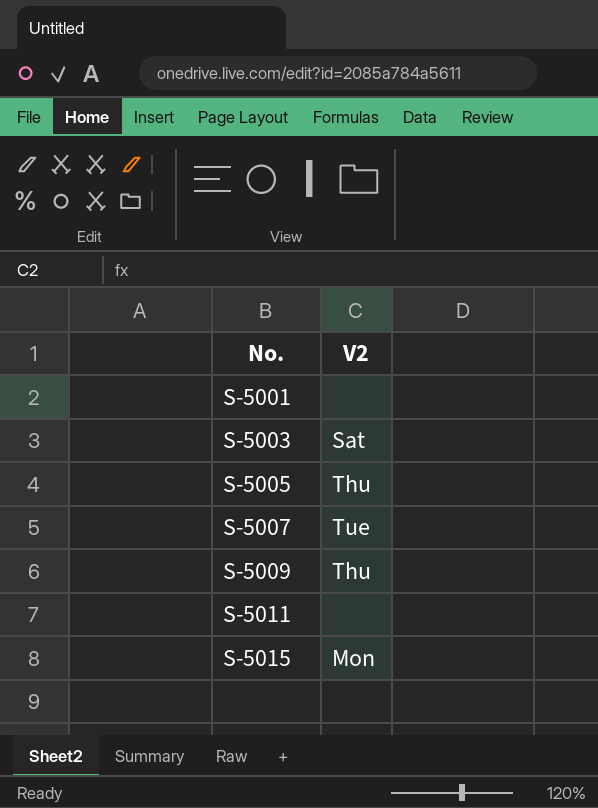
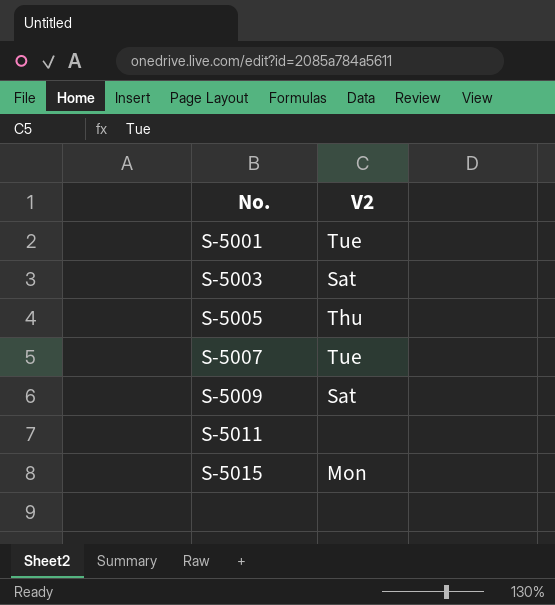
S-5001 | V2: none -> Tue
S-5009 | V2: Thu -> Sat

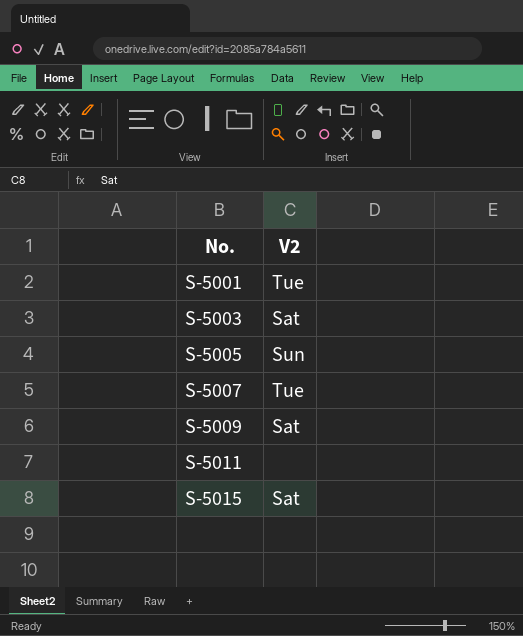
S-5005 | V2: Thu -> Sun
S-5015 | V2: Mon -> Sat

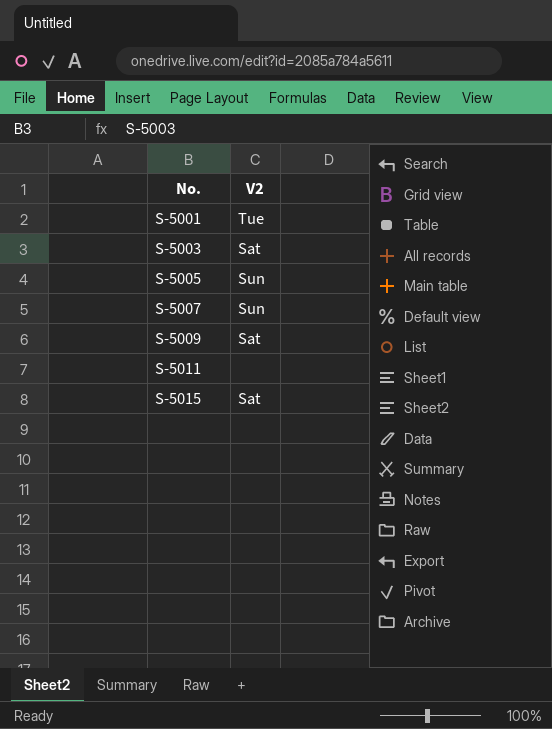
S-5007 | V2: Tue -> Sun

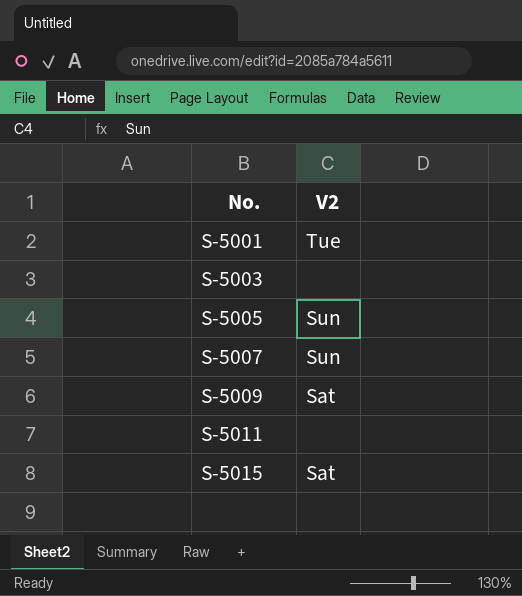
S-5003 | V2: Sat -> none

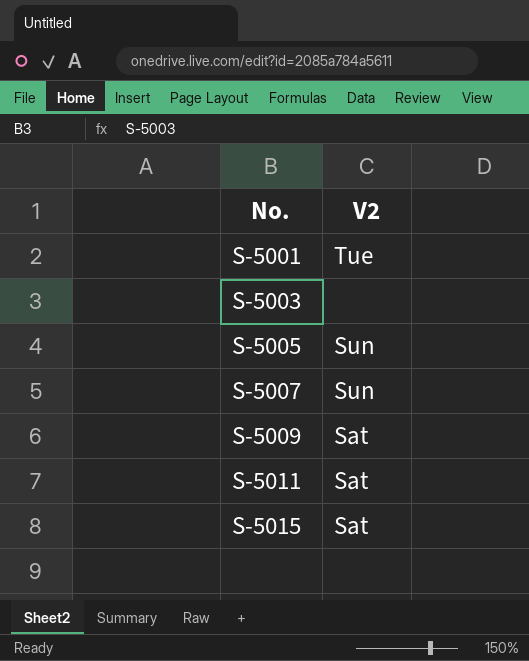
S-5011 | V2: none -> Sat

